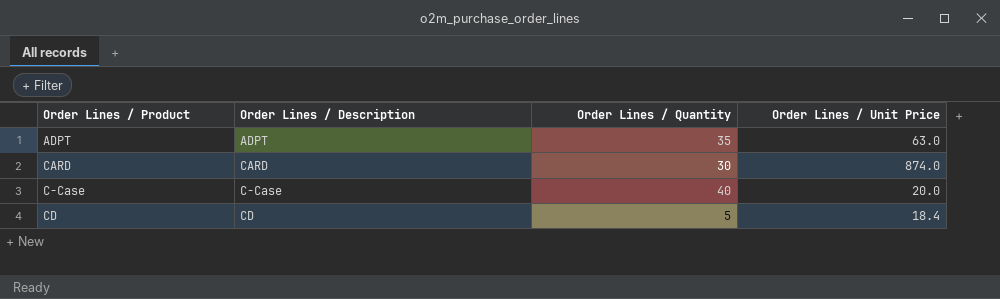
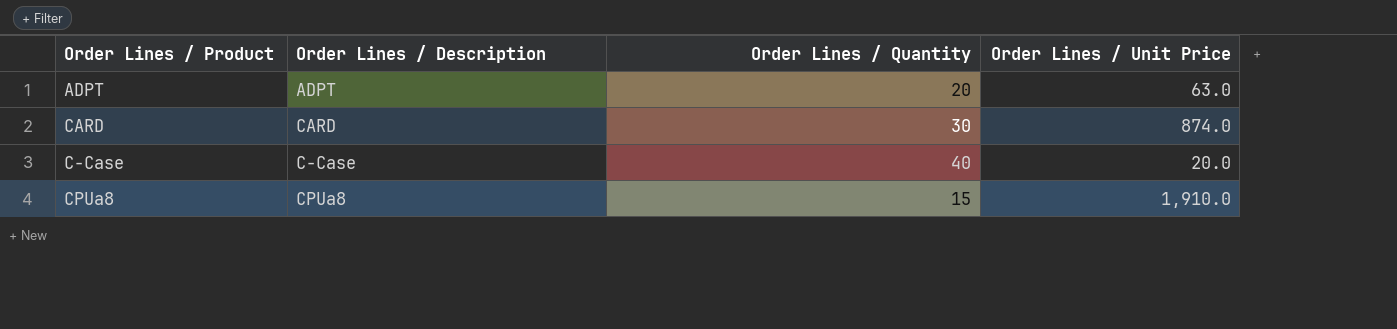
row CD: CD | 5 | 18.4 -> none
ADPT | Order Lines / Quantity: 35 -> 20
row CPUa8: none -> CPUa8 | 15 | 1,910.0

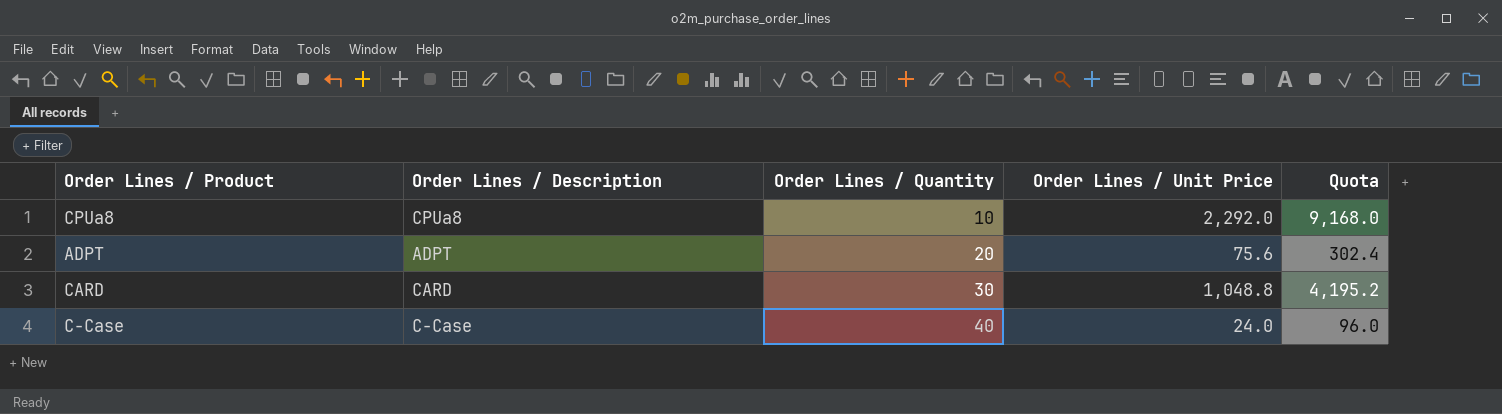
row order: none -> Order Lines / Quantity ascending
column Quota | formula: none -> [Order Lines / Unit Price] * 4
CPUa8 | Order Lines / Quantity: 15 -> 10
CPUa8 | Order Lines / Unit Price: 1,910.0 -> 2,292.0
ADPT | Order Lines / Unit Price: 63.0 -> 75.6
CARD | Order Lines / Unit Price: 874.0 -> 1,048.8
C-Case | Order Lines / Unit Price: 20.0 -> 24.0

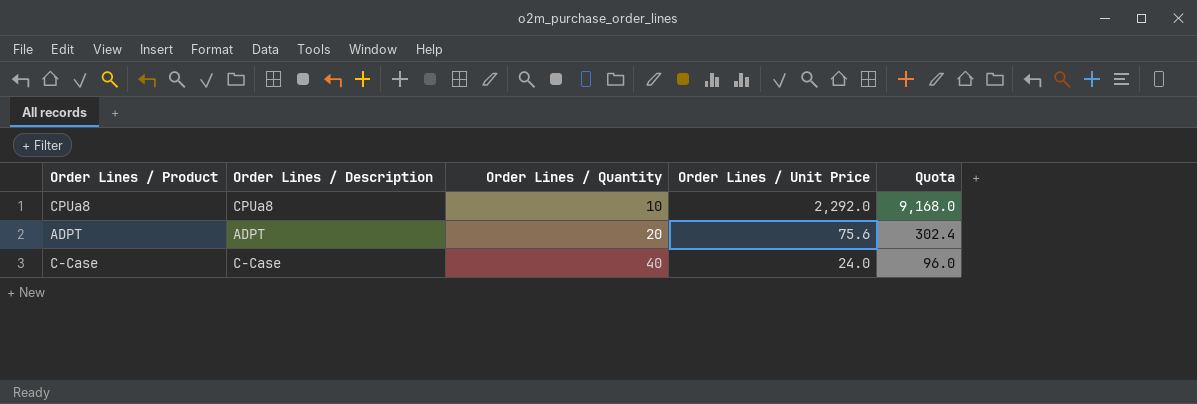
row CARD: CARD | 30 | 1,048.8 | 4,195.2 -> none

